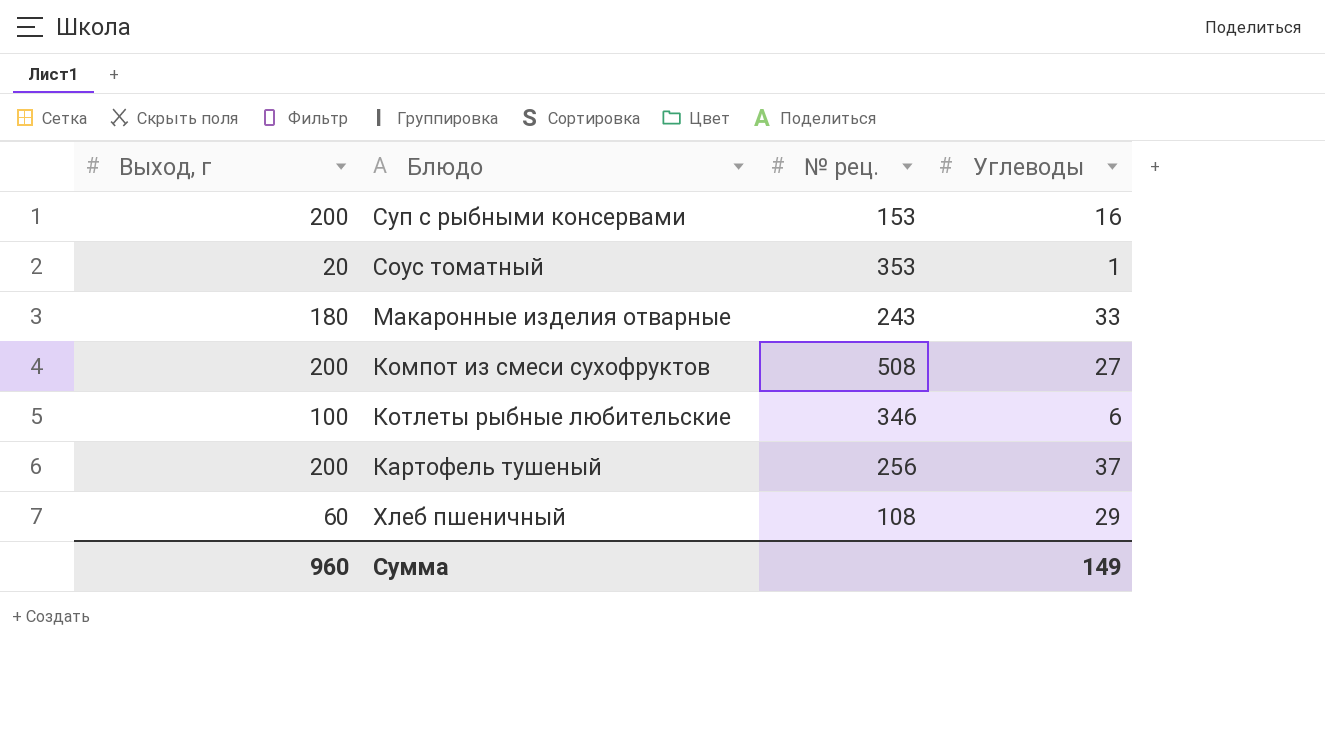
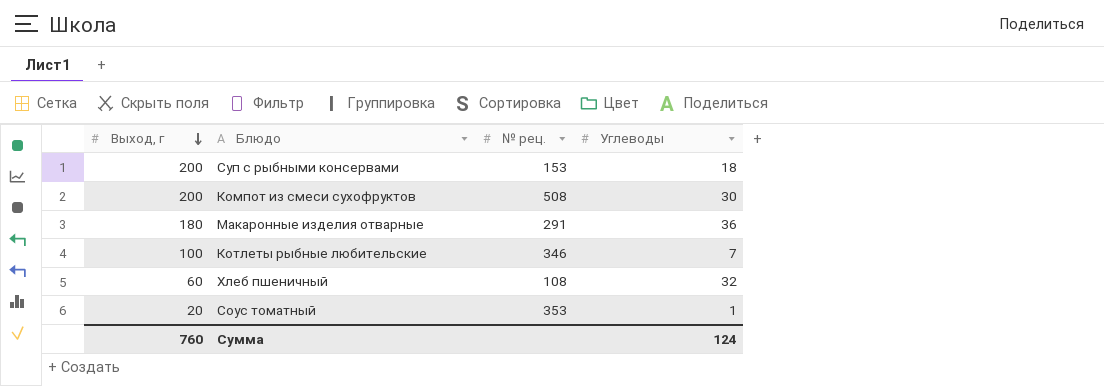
row order: none -> Выход, г descending
row Картофель тушеный: 200 | 256 | 37 -> none
Суп с рыбными консервами | Углеводы: 16 -> 18
Компот из смеси сухофруктов | Углеводы: 27 -> 30
Макаронные изделия отварные | № рец.: 243 -> 291
Макаронные изделия отварные | Углеводы: 33 -> 36
Котлеты рыбные любительские | Углеводы: 6 -> 7
Хлеб пшеничный | Углеводы: 29 -> 32
Сумма | Выход, г: 960 -> 760
Сумма | Углеводы: 149 -> 124

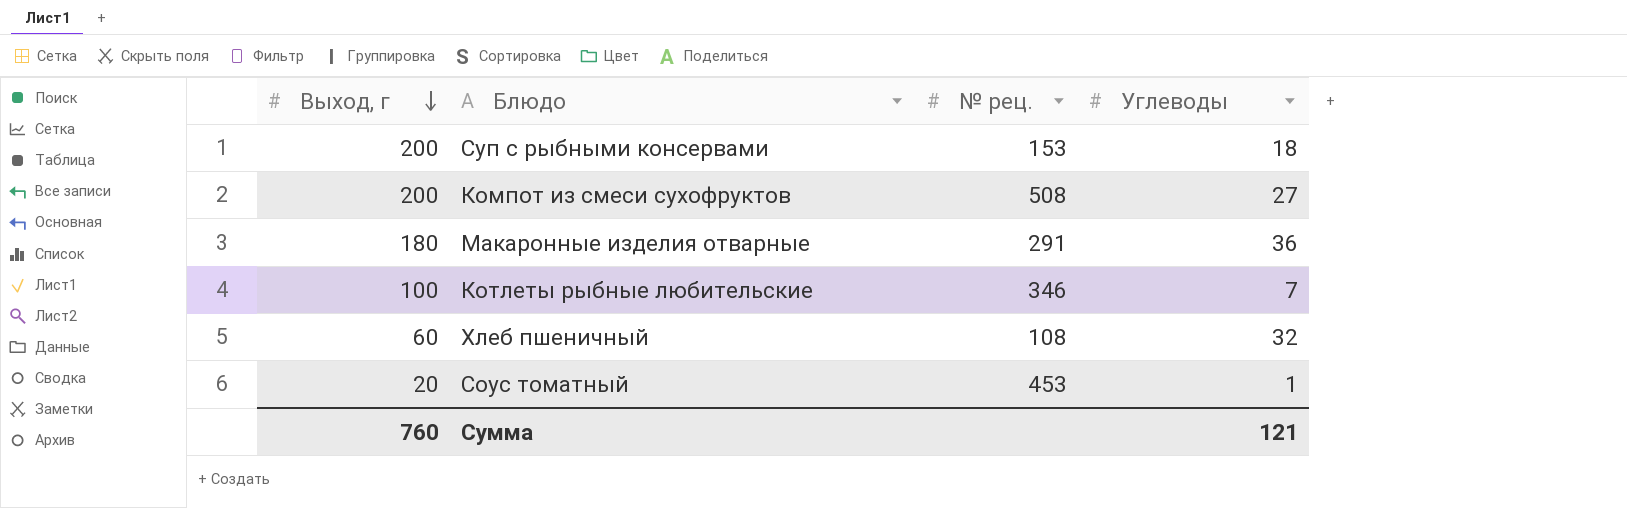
Компот из смеси сухофруктов | Углеводы: 30 -> 27
Соус томатный | № рец.: 353 -> 453
Сумма | Углеводы: 124 -> 121

